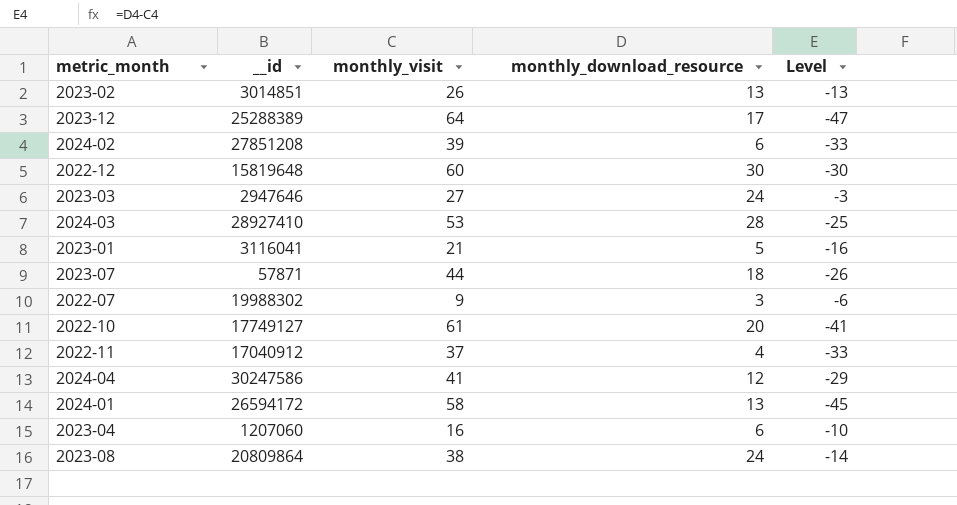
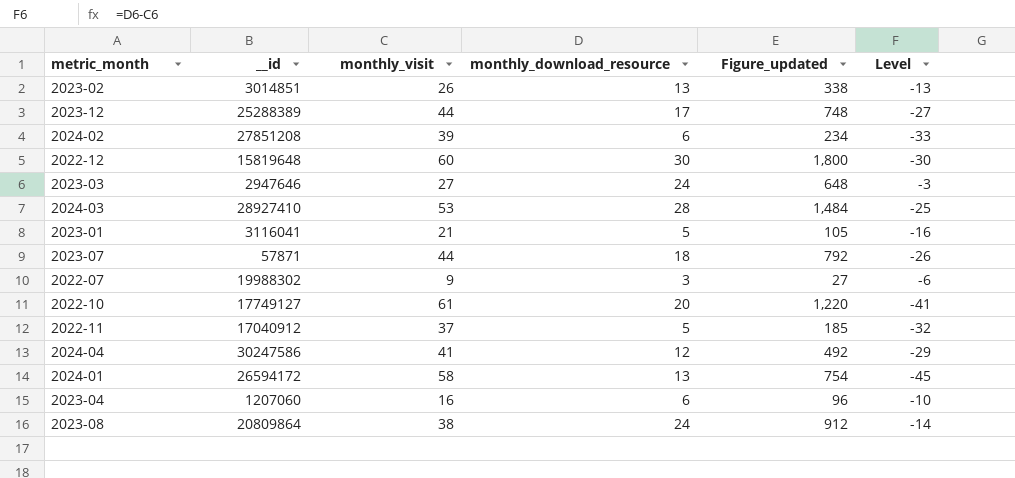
column Figure_updated | formula: none -> [monthly_visit] * [monthly_download_resource]
2023-12 | monthly_visit: 64 -> 44
2023-12 | Level: -47 -> -27
2022-11 | monthly_download_resource: 4 -> 5
2022-11 | Level: -33 -> -32

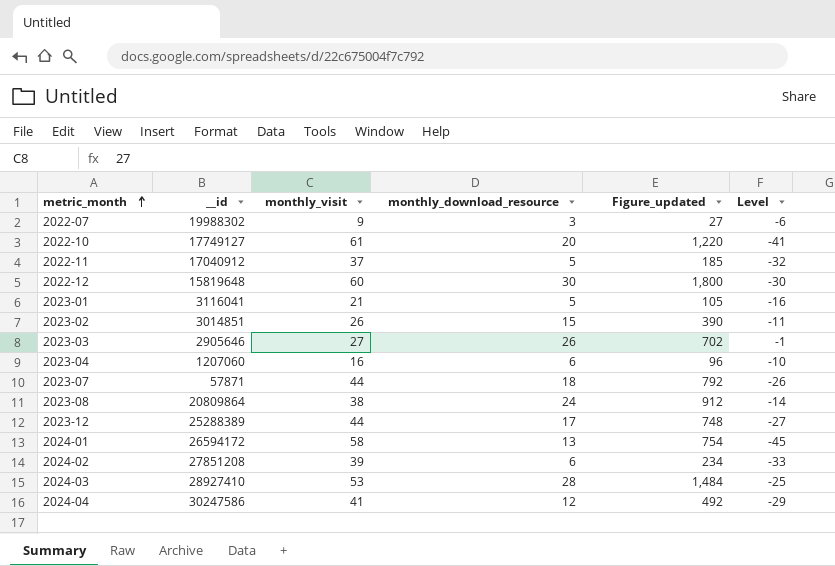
row order: none -> metric_month ascending
2023-02 | monthly_download_resource: 13 -> 15
2023-02 | Figure_updated: 338 -> 390
2023-02 | Level: -13 -> -11
2023-03 | __id: 2947646 -> 2905646
2023-03 | monthly_download_resource: 24 -> 26
2023-03 | Figure_updated: 648 -> 702
2023-03 | Level: -3 -> -1

